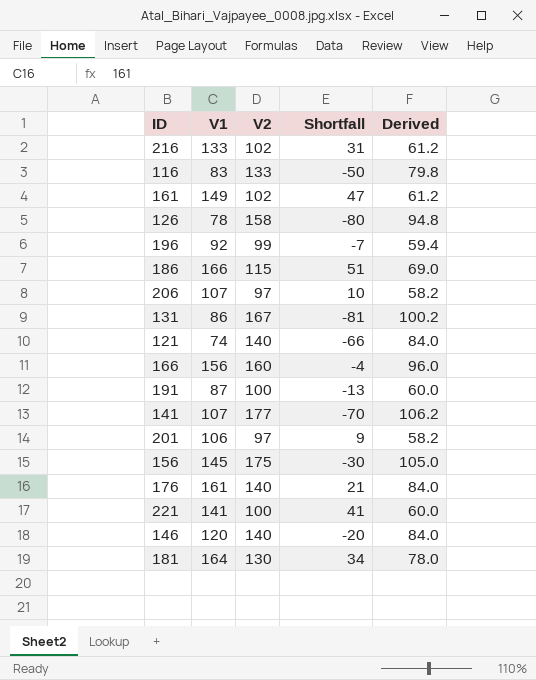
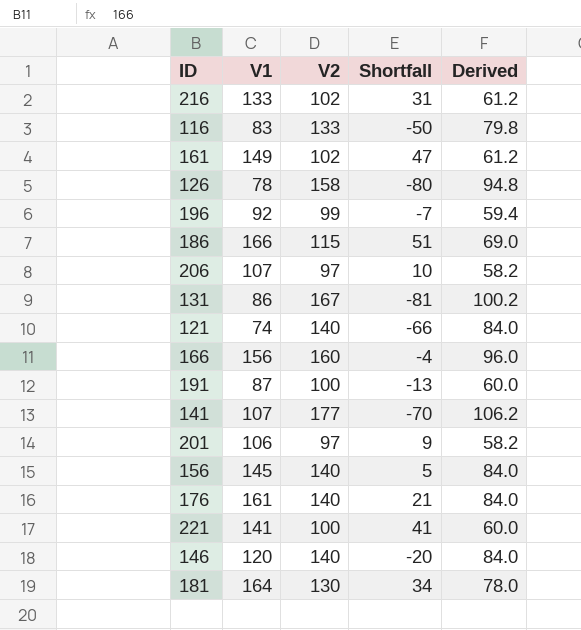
156 | V2: 175 -> 140
156 | Shortfall: -30 -> 5
156 | Derived: 105.0 -> 84.0

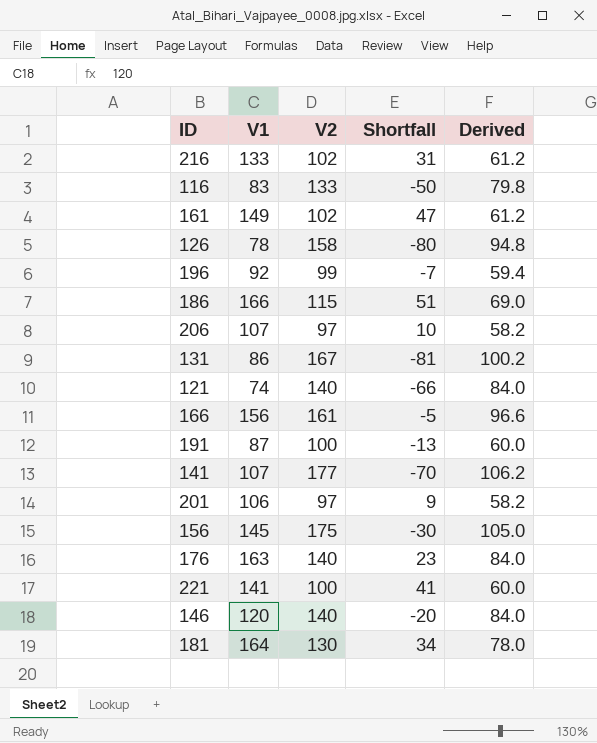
166 | V2: 160 -> 161
166 | Shortfall: -4 -> -5
166 | Derived: 96.0 -> 96.6
156 | V2: 140 -> 175
156 | Shortfall: 5 -> -30
156 | Derived: 84.0 -> 105.0
176 | V1: 161 -> 163
176 | Shortfall: 21 -> 23

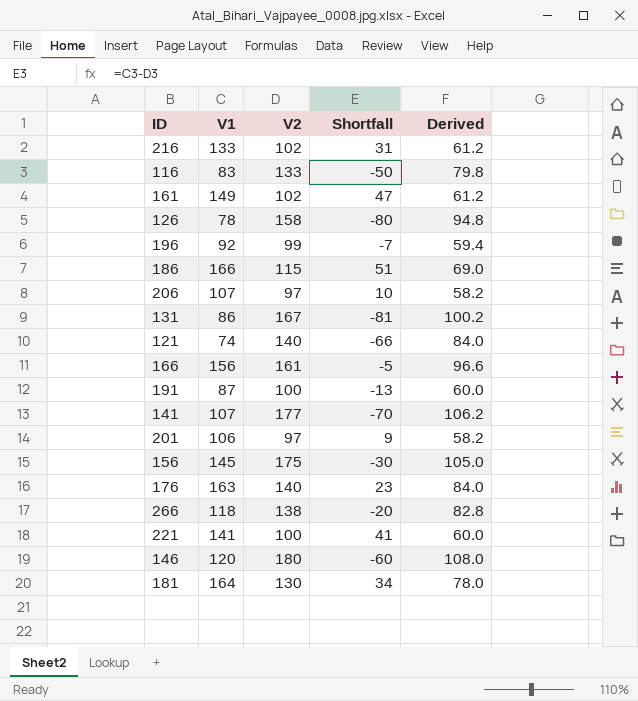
row 266: none -> 118 | 138 | -20 | 82.8
146 | V2: 140 -> 180
146 | Shortfall: -20 -> -60
146 | Derived: 84.0 -> 108.0

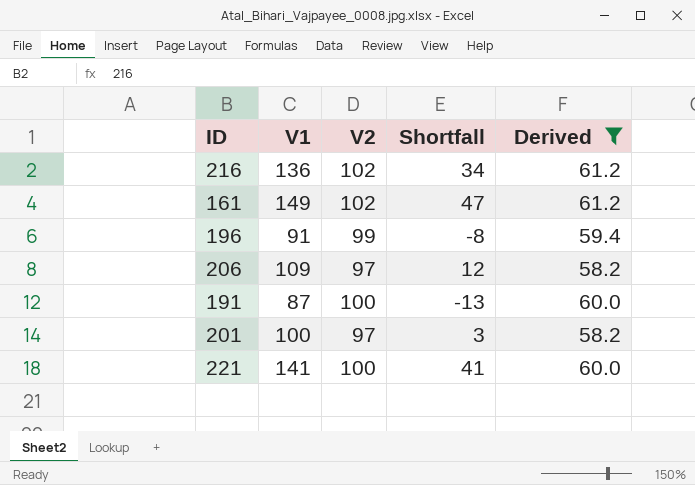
filter: none -> Derived <= 61.2
216 | V1: 133 -> 136
216 | Shortfall: 31 -> 34
196 | V1: 92 -> 91
196 | Shortfall: -7 -> -8
206 | V1: 107 -> 109
206 | Shortfall: 10 -> 12
201 | V1: 106 -> 100
201 | Shortfall: 9 -> 3

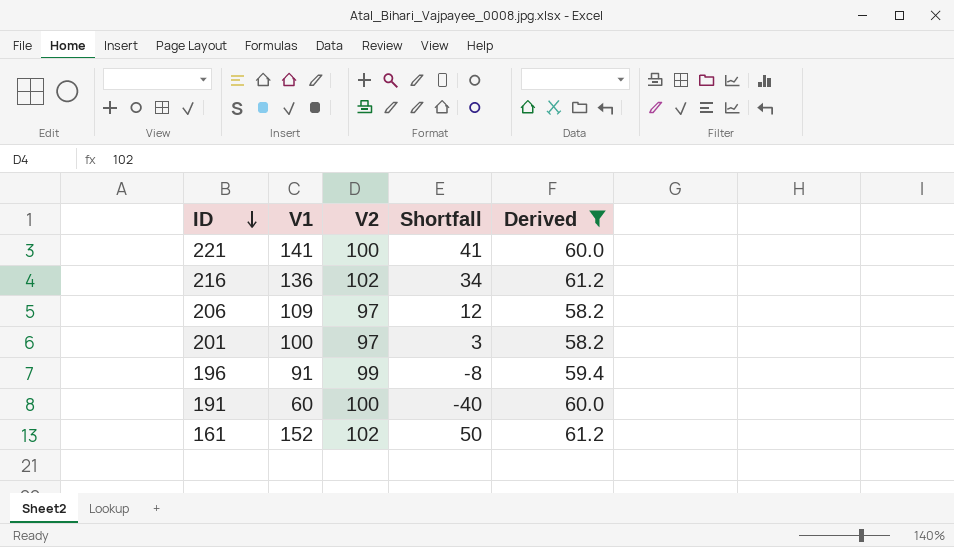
row order: none -> ID descending
191 | V1: 87 -> 60
191 | Shortfall: -13 -> -40
161 | V1: 149 -> 152
161 | Shortfall: 47 -> 50

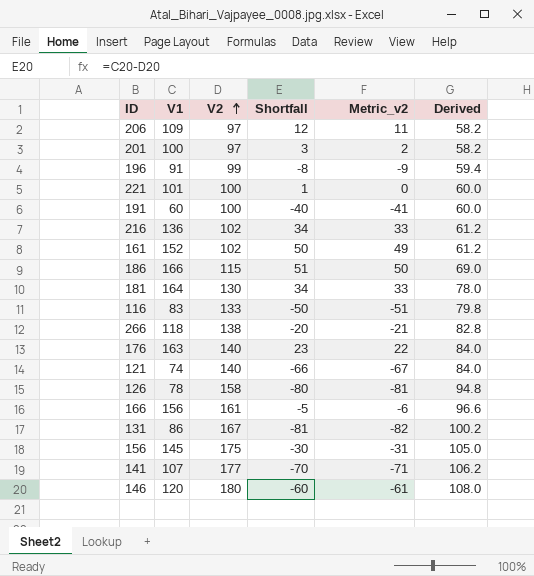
filter: Derived <= 61.2 -> none
row order: ID descending -> V2 ascending
column Metric_v2 | formula: none -> [Shortfall] - 1
221 | V1: 141 -> 101
221 | Shortfall: 41 -> 1

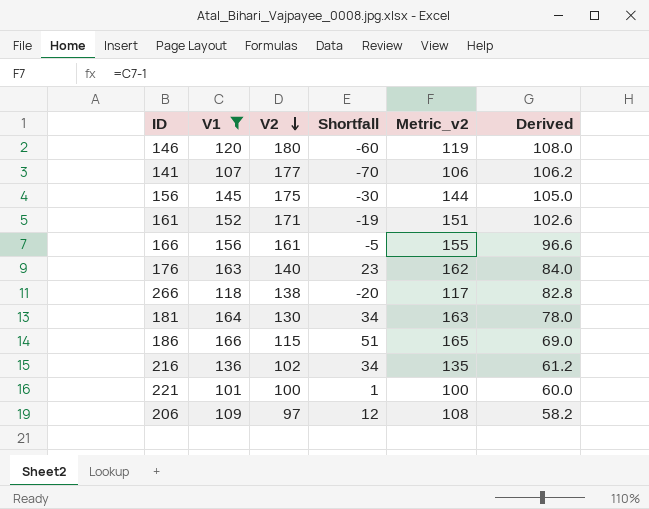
filter: none -> V1 >= 101
row order: V2 ascending -> V2 descending
column Metric_v2 | formula: [Shortfall] - 1 -> [V1] - 1
161 | V2: 102 -> 171
161 | Shortfall: 50 -> -19
161 | Derived: 61.2 -> 102.6

